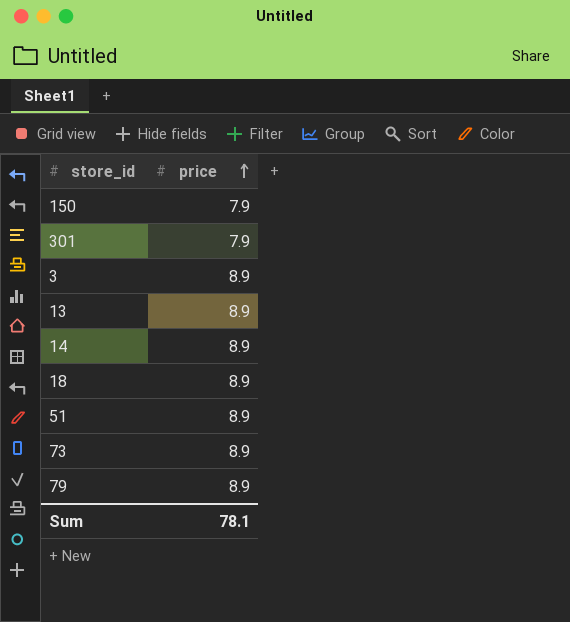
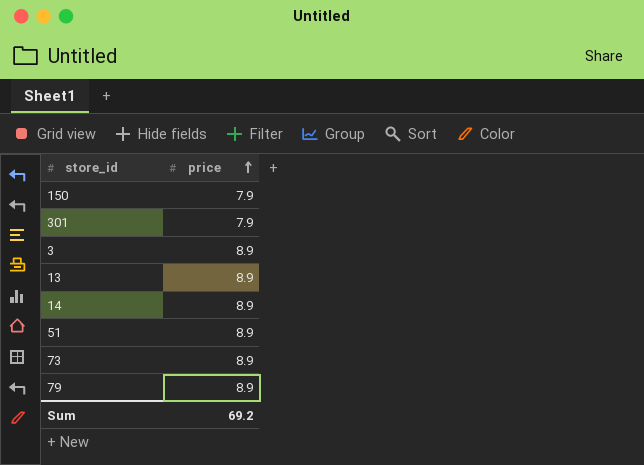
row 18: 8.9 -> none
Sum | price: 78.1 -> 69.2

